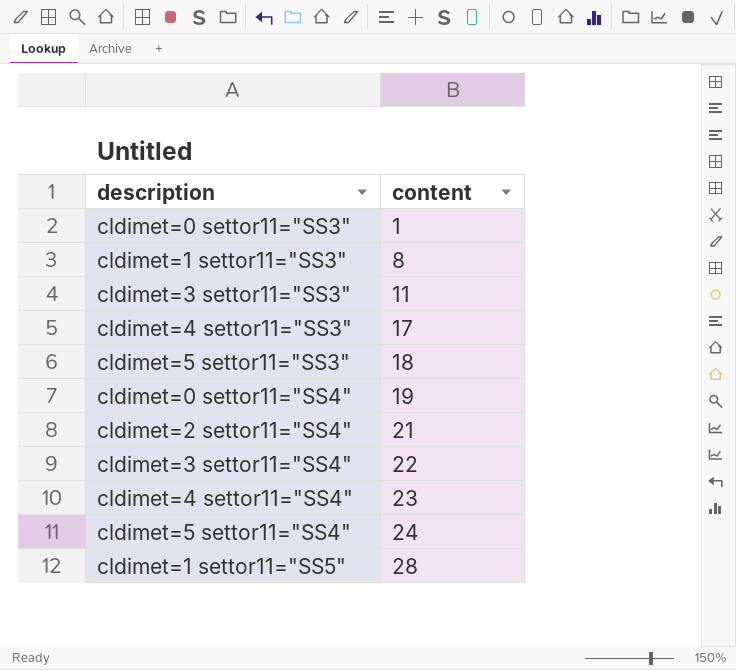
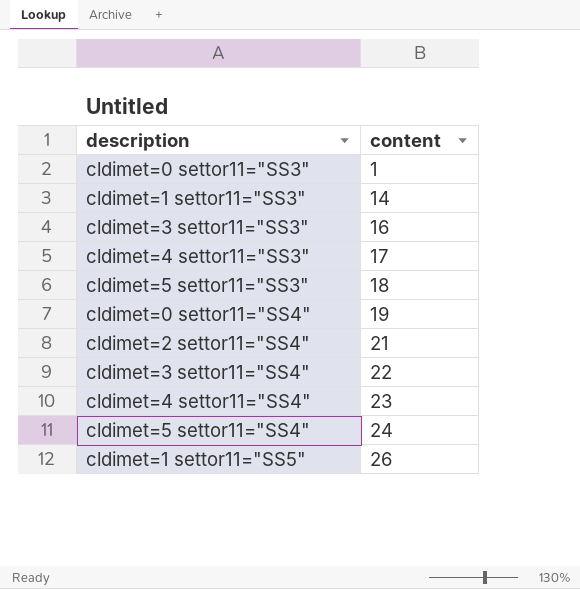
cldimet=1 settor11="SS3" | content: 8 -> 14
cldimet=3 settor11="SS3" | content: 11 -> 16
cldimet=1 settor11="SS5" | content: 28 -> 26

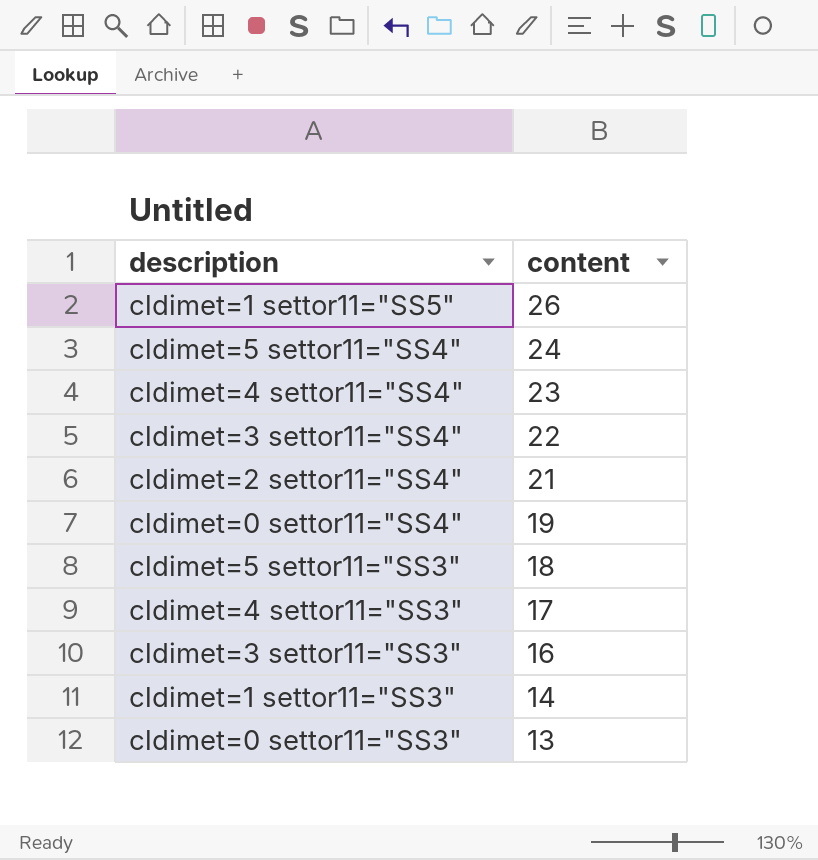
row order: content ascending -> content descending
cldimet=0 settor11="SS3" | content: 1 -> 13

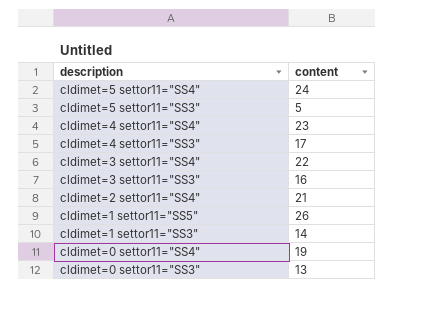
row order: content descending -> description descending
cldimet=5 settor11="SS3" | content: 18 -> 5

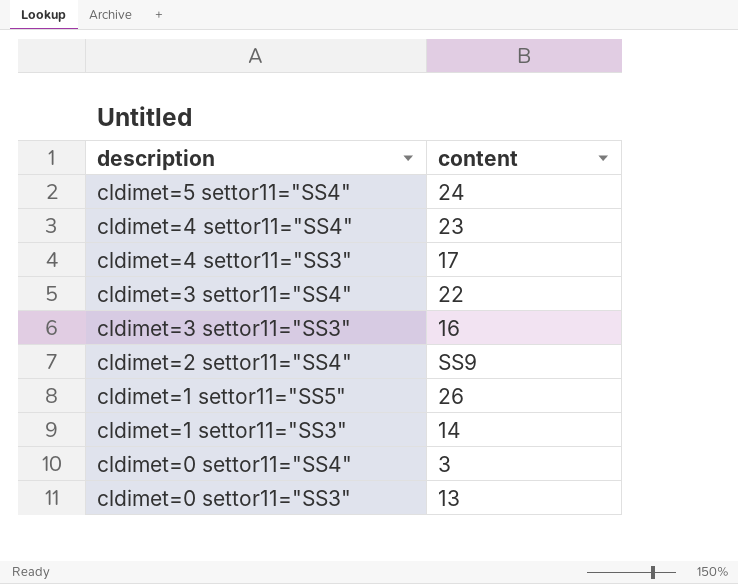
row cldimet=5 settor11="SS3": 5 -> none
cldimet=2 settor11="SS4" | content: 21 -> SS9
cldimet=0 settor11="SS4" | content: 19 -> 3

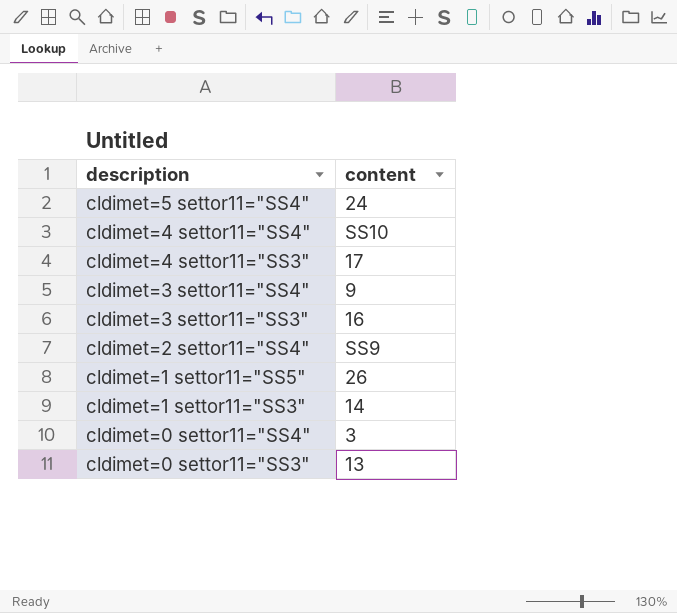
cldimet=4 settor11="SS4" | content: 23 -> SS10
cldimet=3 settor11="SS4" | content: 22 -> 9

